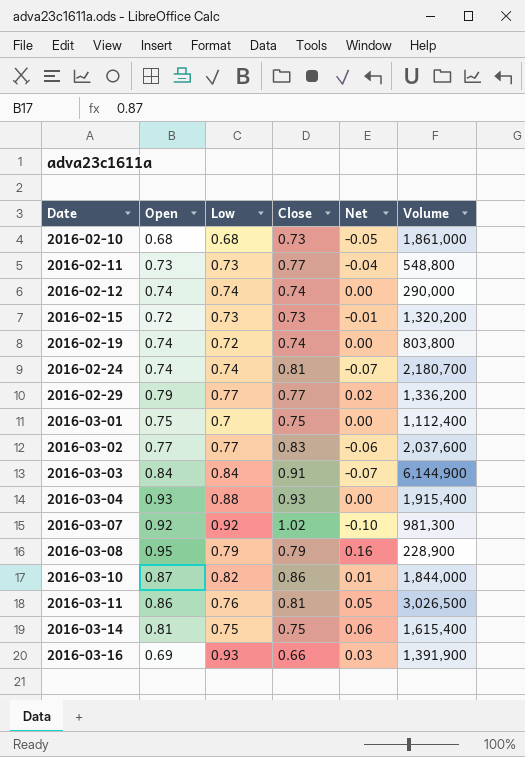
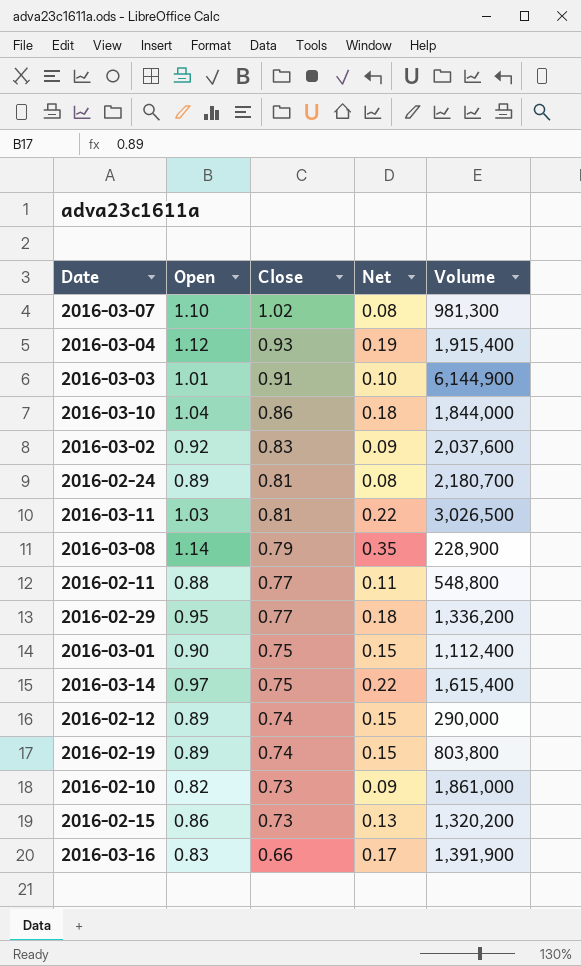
row order: Date ascending -> Close descending
column Low | position: 3 -> none
2016-03-07 | Open: 0.92 -> 1.10
2016-03-07 | Net: -0.10 -> 0.08
2016-03-04 | Open: 0.93 -> 1.12
2016-03-04 | Net: 0.00 -> 0.19
2016-03-03 | Open: 0.84 -> 1.01
2016-03-03 | Net: -0.07 -> 0.10
2016-03-10 | Open: 0.87 -> 1.04
2016-03-10 | Net: 0.01 -> 0.18
2016-03-02 | Open: 0.77 -> 0.92
2016-03-02 | Net: -0.06 -> 0.09
2016-02-24 | Open: 0.74 -> 0.89
2016-02-24 | Net: -0.07 -> 0.08
2016-03-11 | Open: 0.86 -> 1.03
2016-03-11 | Net: 0.05 -> 0.22
2016-03-08 | Open: 0.95 -> 1.14
2016-03-08 | Net: 0.16 -> 0.35
2016-02-11 | Open: 0.73 -> 0.88
2016-02-11 | Net: -0.04 -> 0.11
2016-02-29 | Open: 0.79 -> 0.95
2016-02-29 | Net: 0.02 -> 0.18
2016-03-01 | Open: 0.75 -> 0.90
2016-03-01 | Net: 0.00 -> 0.15
2016-03-14 | Open: 0.81 -> 0.97
2016-03-14 | Net: 0.06 -> 0.22
2016-02-12 | Open: 0.74 -> 0.89
2016-02-12 | Net: 0.00 -> 0.15
2016-02-19 | Open: 0.74 -> 0.89
2016-02-19 | Net: 0.00 -> 0.15
2016-02-10 | Open: 0.68 -> 0.82
2016-02-10 | Net: -0.05 -> 0.09
2016-02-15 | Open: 0.72 -> 0.86
2016-02-15 | Net: -0.01 -> 0.13
2016-03-16 | Open: 0.69 -> 0.83
2016-03-16 | Net: 0.03 -> 0.17

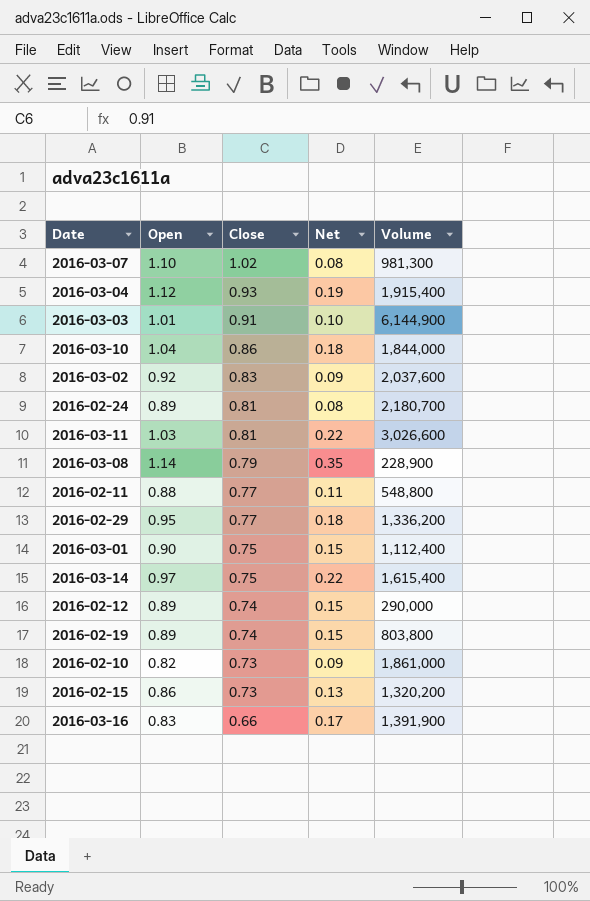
2016-03-11 | Volume: 3,026,500 -> 3,026,600

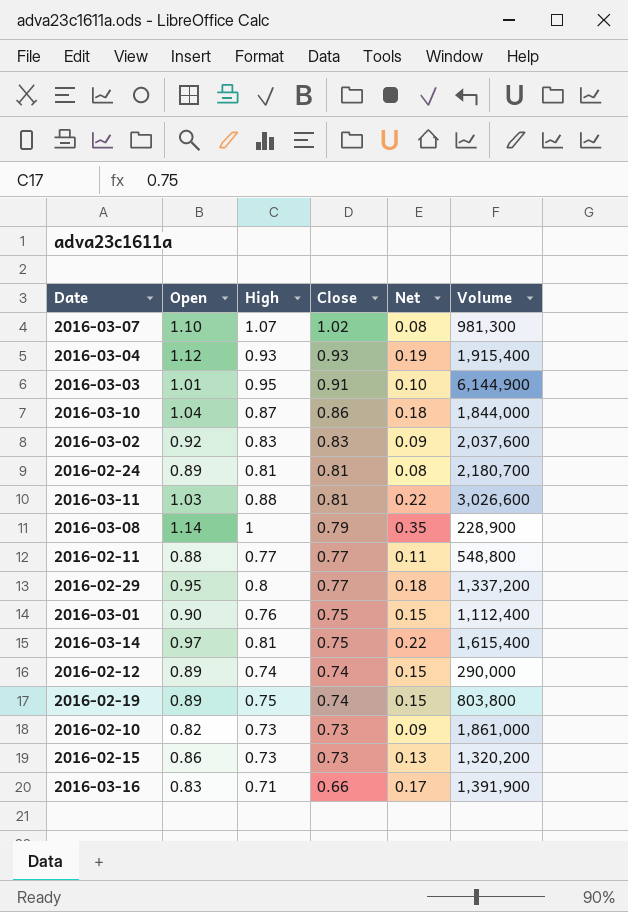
column High | position: none -> 3
2016-02-29 | Volume: 1,336,200 -> 1,337,200

